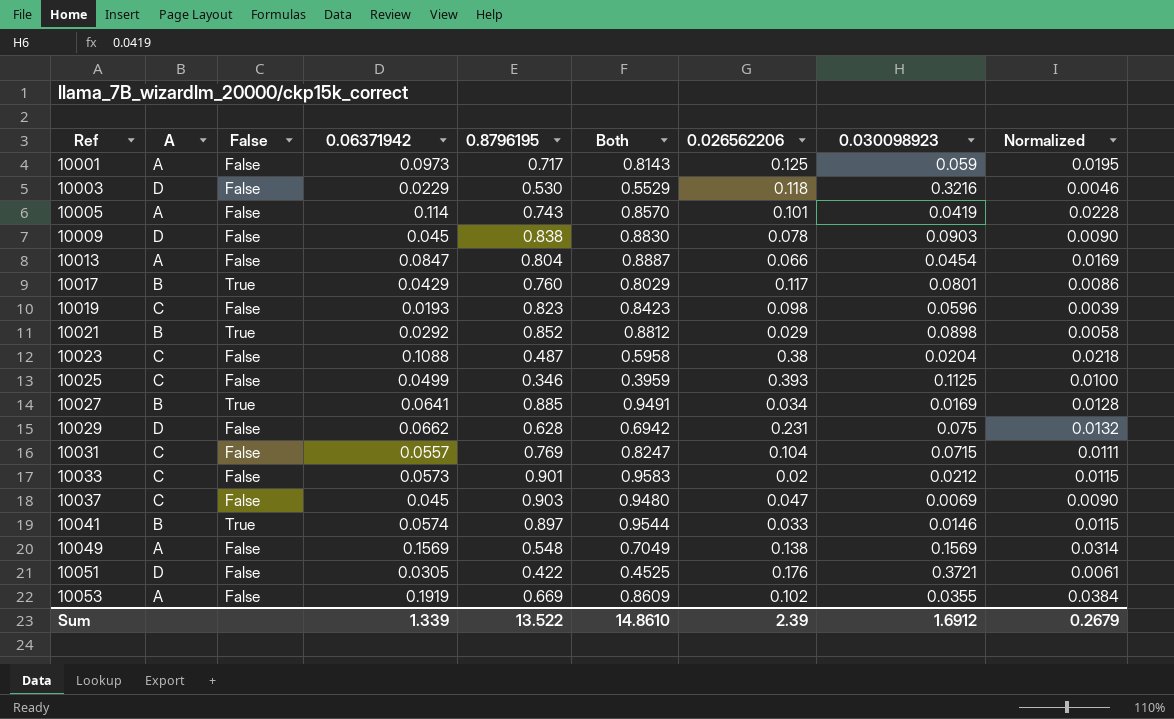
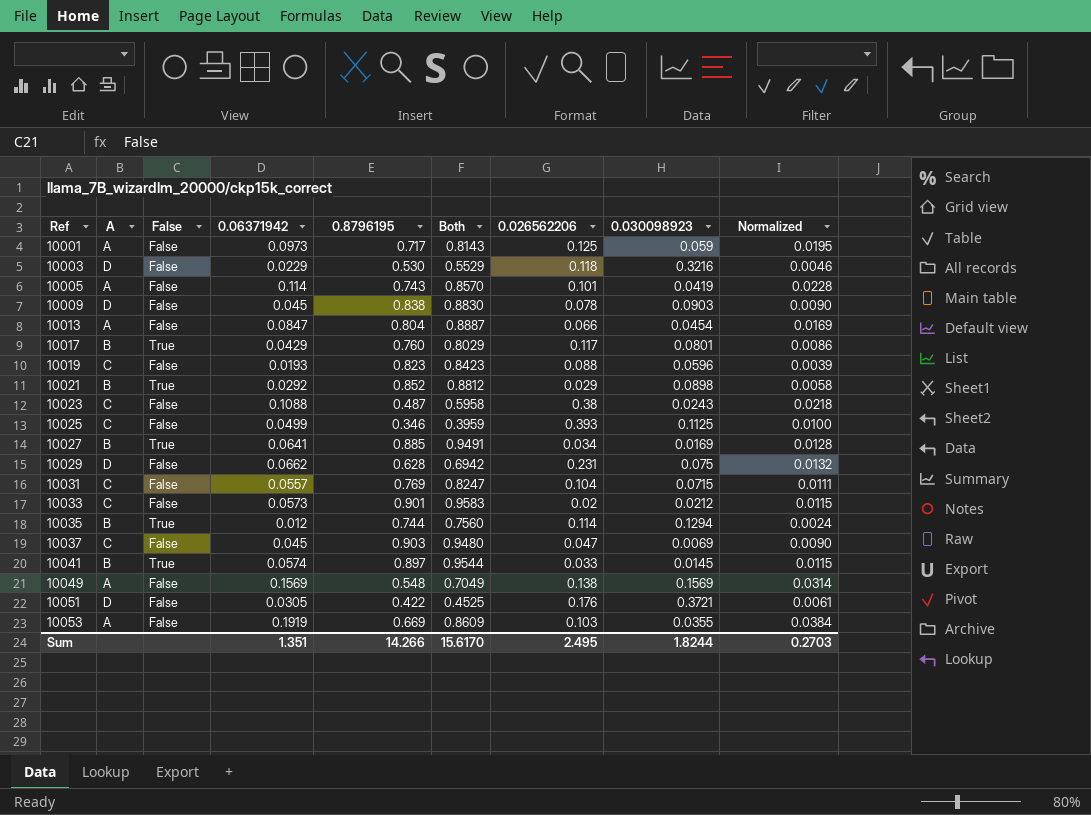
10019 | 0.026562206: 0.098 -> 0.088
10023 | 0.030098923: 0.0204 -> 0.0243
row 10035: none -> B | True | 0.012 | 0.744 | 0.7560 | 0.114 | 0.1294 | 0.0024
10041 | 0.030098923: 0.0146 -> 0.0145
10053 | 0.026562206: 0.102 -> 0.103
Sum | 0.06371942: 1.339 -> 1.351
Sum | 0.8796195: 13.522 -> 14.266
Sum | Both: 14.8610 -> 15.6170
Sum | 0.026562206: 2.39 -> 2.495
Sum | 0.030098923: 1.6912 -> 1.8244
Sum | Normalized: 0.2679 -> 0.2703

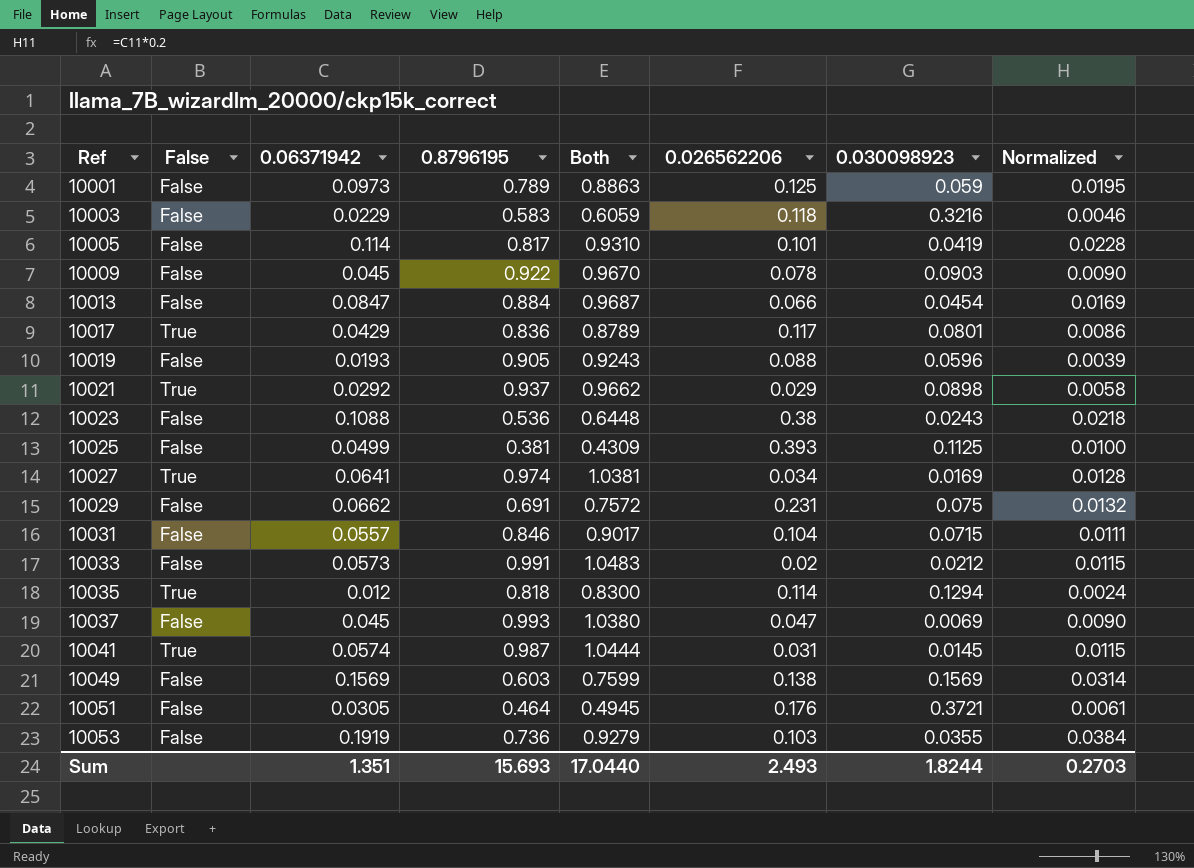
column A | position: 2 -> none
10001 | 0.8796195: 0.717 -> 0.789
10001 | Both: 0.8143 -> 0.8863
10003 | 0.8796195: 0.530 -> 0.583
10003 | Both: 0.5529 -> 0.6059
10005 | 0.8796195: 0.743 -> 0.817
10005 | Both: 0.8570 -> 0.9310
10009 | 0.8796195: 0.838 -> 0.922
10009 | Both: 0.8830 -> 0.9670
10013 | 0.8796195: 0.804 -> 0.884
10013 | Both: 0.8887 -> 0.9687
10017 | 0.8796195: 0.760 -> 0.836
10017 | Both: 0.8029 -> 0.8789
10019 | 0.8796195: 0.823 -> 0.905
10019 | Both: 0.8423 -> 0.9243
10021 | 0.8796195: 0.852 -> 0.937
10021 | Both: 0.8812 -> 0.9662
10023 | 0.8796195: 0.487 -> 0.536
10023 | Both: 0.5958 -> 0.6448
10025 | 0.8796195: 0.346 -> 0.381
10025 | Both: 0.3959 -> 0.4309
10027 | 0.8796195: 0.885 -> 0.974
10027 | Both: 0.9491 -> 1.0381
10029 | 0.8796195: 0.628 -> 0.691
10029 | Both: 0.6942 -> 0.7572
10031 | 0.8796195: 0.769 -> 0.846
10031 | Both: 0.8247 -> 0.9017
10033 | 0.8796195: 0.901 -> 0.991
10033 | Both: 0.9583 -> 1.0483
10035 | 0.8796195: 0.744 -> 0.818
10035 | Both: 0.7560 -> 0.8300
10037 | 0.8796195: 0.903 -> 0.993
10037 | Both: 0.9480 -> 1.0380
10041 | 0.8796195: 0.897 -> 0.987
10041 | Both: 0.9544 -> 1.0444
10041 | 0.026562206: 0.033 -> 0.031
10049 | 0.8796195: 0.548 -> 0.603
10049 | Both: 0.7049 -> 0.7599
10051 | 0.8796195: 0.422 -> 0.464
10051 | Both: 0.4525 -> 0.4945
10053 | 0.8796195: 0.669 -> 0.736
10053 | Both: 0.8609 -> 0.9279
Sum | 0.8796195: 14.266 -> 15.693
Sum | Both: 15.6170 -> 17.0440
Sum | 0.026562206: 2.495 -> 2.493

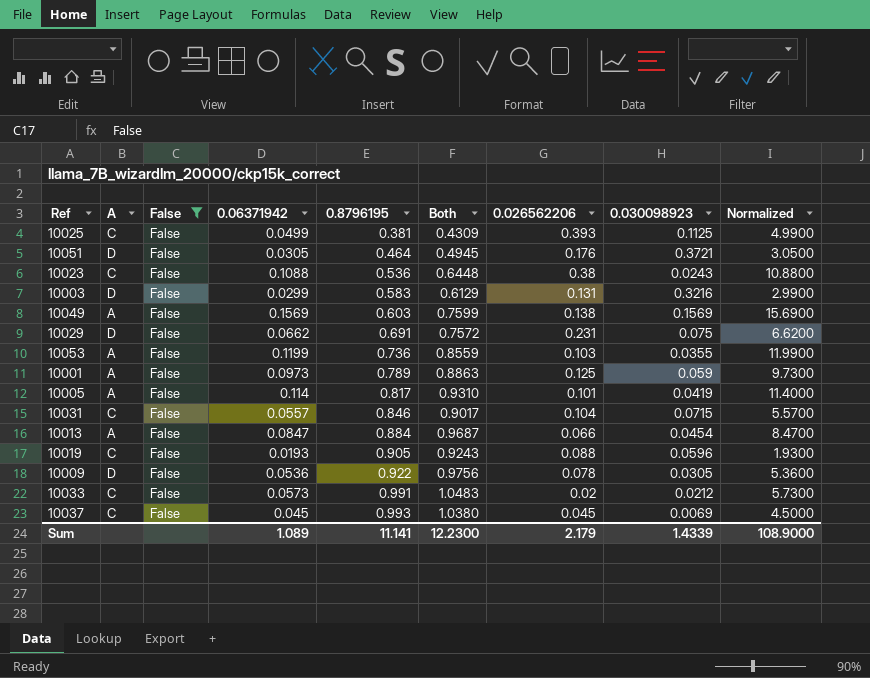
filter: none -> False = False
row order: Ref ascending -> 0.8796195 ascending
column A | position: none -> 2
column Normalized | formula: [0.06371942] * 0.2 -> [0.06371942] * 100
10003 | 0.06371942: 0.0229 -> 0.0299
10003 | Both: 0.6059 -> 0.6129
10003 | 0.026562206: 0.118 -> 0.131
10053 | 0.06371942: 0.1919 -> 0.1199
10053 | Both: 0.9279 -> 0.8559
10009 | 0.06371942: 0.045 -> 0.0536
10009 | Both: 0.9670 -> 0.9756
10009 | 0.030098923: 0.0903 -> 0.0305
10037 | 0.026562206: 0.047 -> 0.045
Sum | 0.06371942: 1.351 -> 1.089
Sum | 0.8796195: 15.693 -> 11.141
Sum | Both: 17.0440 -> 12.2300
Sum | 0.026562206: 2.493 -> 2.179
Sum | 0.030098923: 1.8244 -> 1.4339
Sum | Normalized: 0.2703 -> 108.9000

